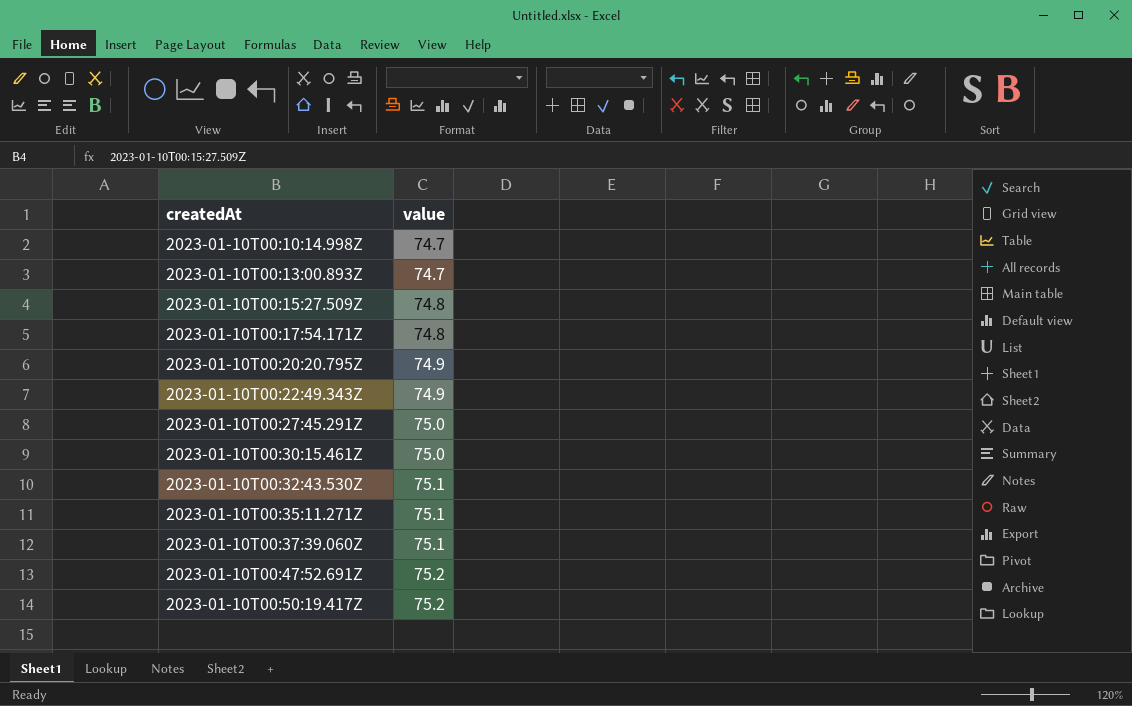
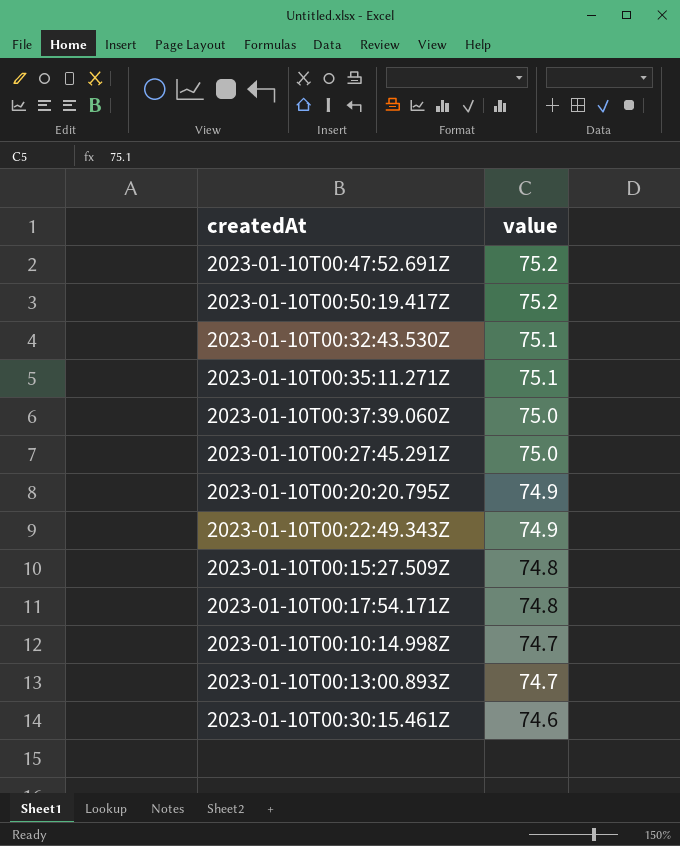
row order: createdAt ascending -> value descending
2023-01-10T00:37:39.060Z | value: 75.1 -> 75.0
2023-01-10T00:30:15.461Z | value: 75.0 -> 74.6

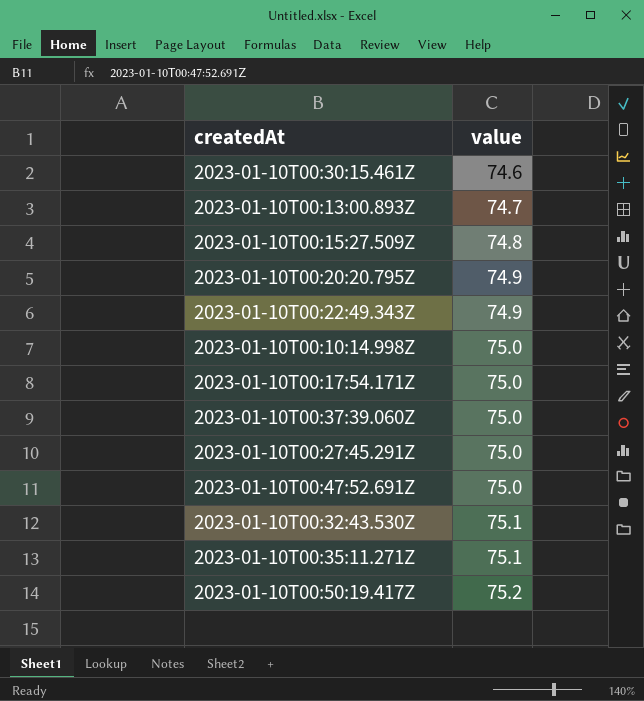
row order: value descending -> value ascending
2023-01-10T00:10:14.998Z | value: 74.7 -> 75.0
2023-01-10T00:17:54.171Z | value: 74.8 -> 75.0
2023-01-10T00:47:52.691Z | value: 75.2 -> 75.0

